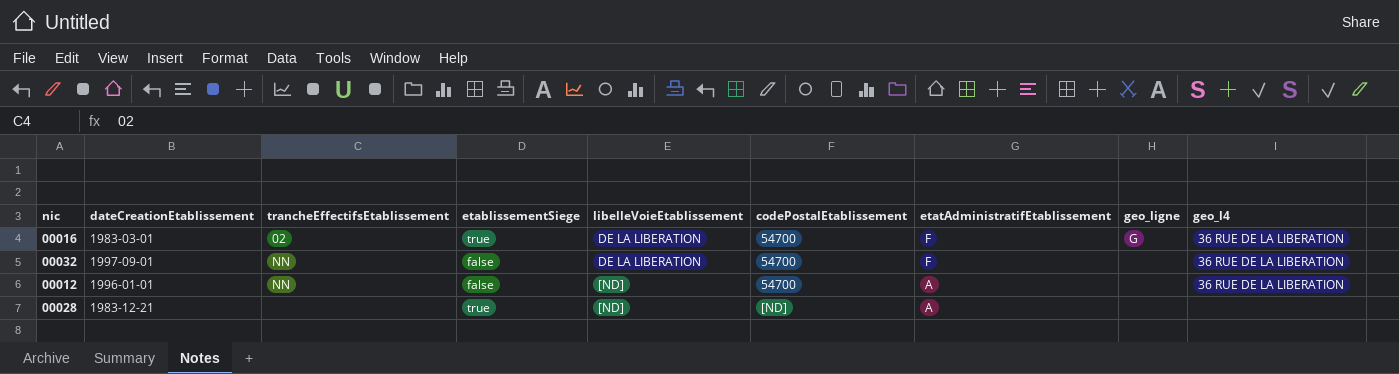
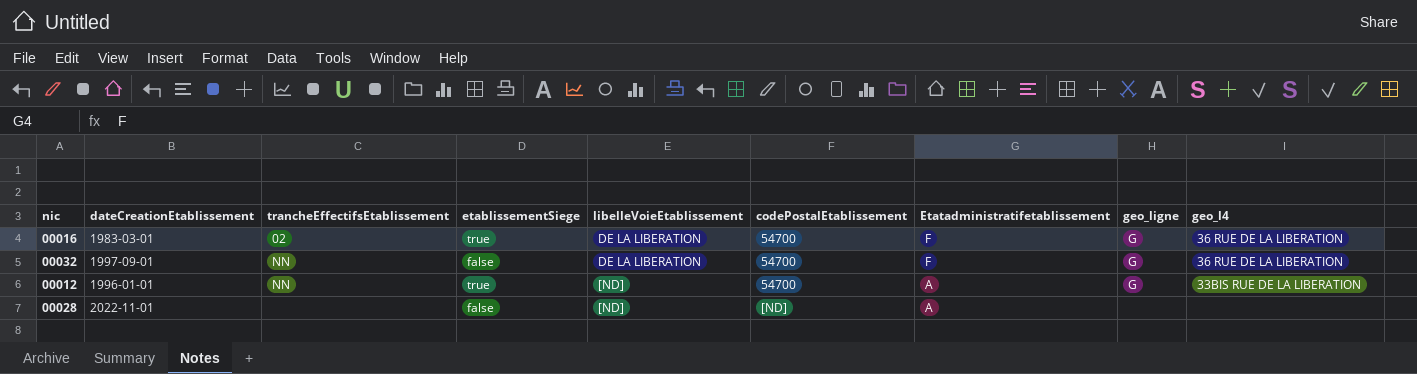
column name: etatAdministratifEtablissement -> Etatadministratifetablissement
00032 | geo_ligne: none -> G
00012 | etablissementSiege: false -> true
00012 | geo_ligne: none -> G
00012 | geo_l4: 36 RUE DE LA LIBERATION -> 33BIS RUE DE LA LIBERATION
00028 | dateCreationEtablissement: 1983-12-21 -> 2022-11-01
00028 | etablissementSiege: true -> false

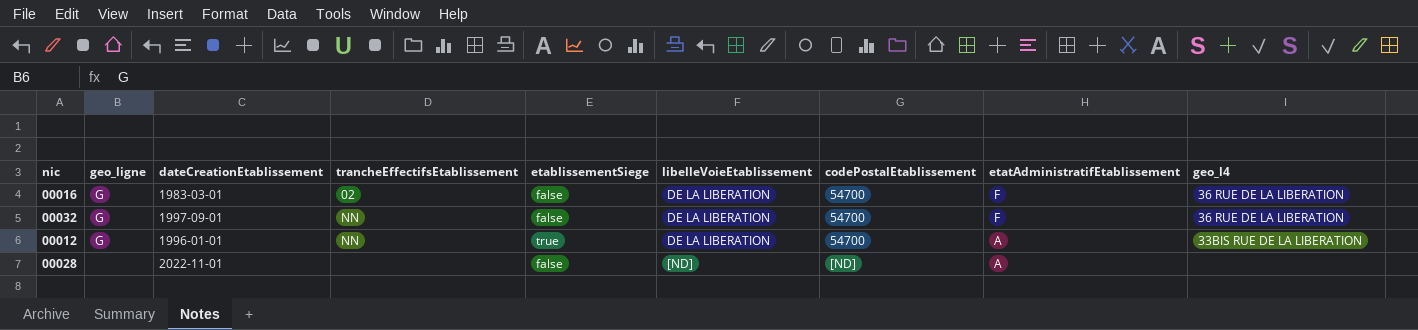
column geo_ligne | position: 8 -> 2
column name: Etatadministratifetablissement -> etatAdministratifEtablissement
00016 | etablissementSiege: true -> false
00012 | libelleVoieEtablissement: [ND] -> DE LA LIBERATION

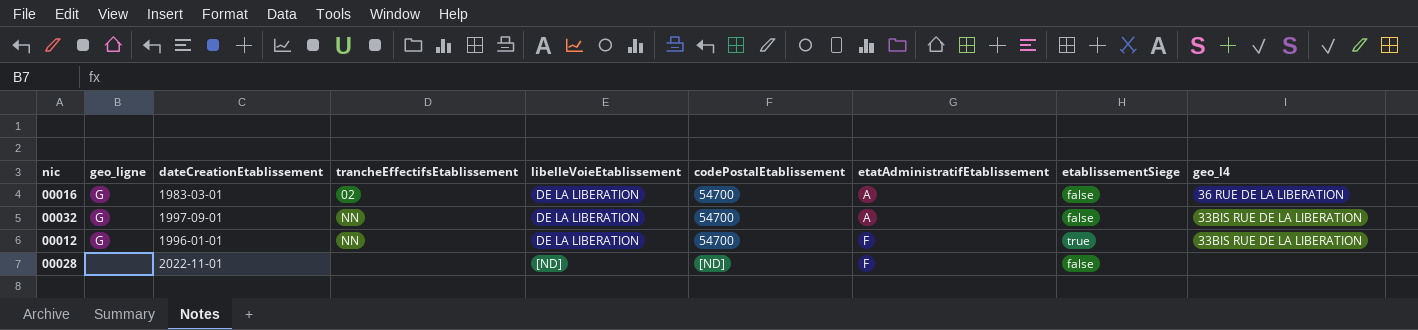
column etablissementSiege | position: 5 -> 8
00016 | etatAdministratifEtablissement: F -> A
00032 | etatAdministratifEtablissement: F -> A
00032 | geo_l4: 36 RUE DE LA LIBERATION -> 33BIS RUE DE LA LIBERATION
00012 | etatAdministratifEtablissement: A -> F
00028 | etatAdministratifEtablissement: A -> F

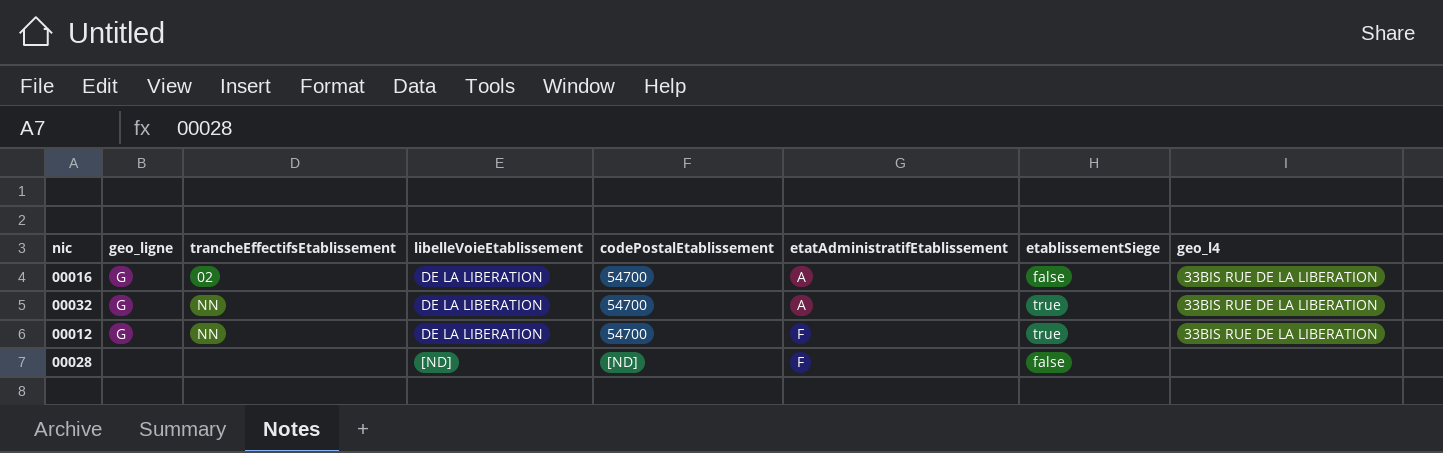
column dateCreationEtablissement | position: 3 -> none
00016 | geo_l4: 36 RUE DE LA LIBERATION -> 33BIS RUE DE LA LIBERATION
00032 | etablissementSiege: false -> true

